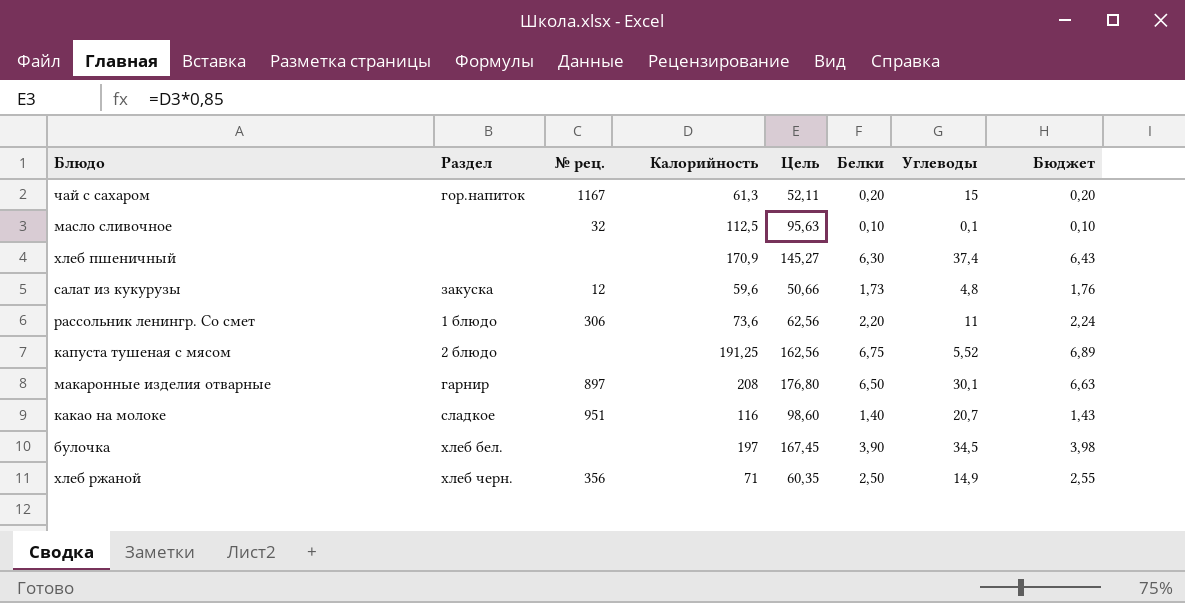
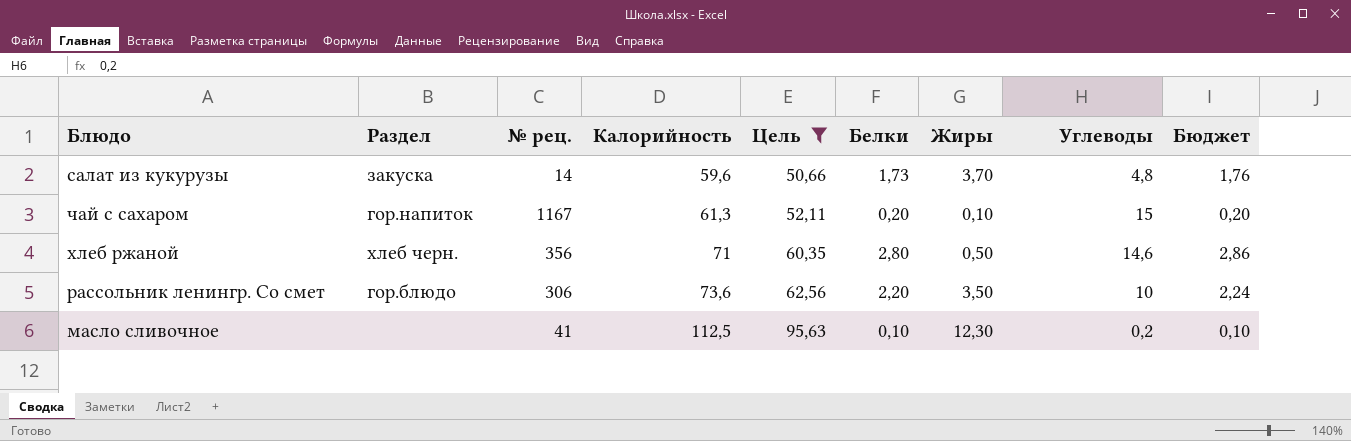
filter: none -> Цель <= 95,63
row order: none -> Калорийность ascending
column Жиры | position: none -> 7
салат из кукурузы | № рец.: 12 -> 14
хлеб ржаной | Белки: 2,50 -> 2,80
хлеб ржаной | Углеводы: 14,9 -> 14,6
хлеб ржаной | Бюджет: 2,55 -> 2,86
рассольник ленингр. Со смет | Раздел: 1 блюдо -> гор.блюдо
рассольник ленингр. Со смет | Углеводы: 11 -> 10
масло сливочное | № рец.: 32 -> 41
масло сливочное | Углеводы: 0,1 -> 0,2

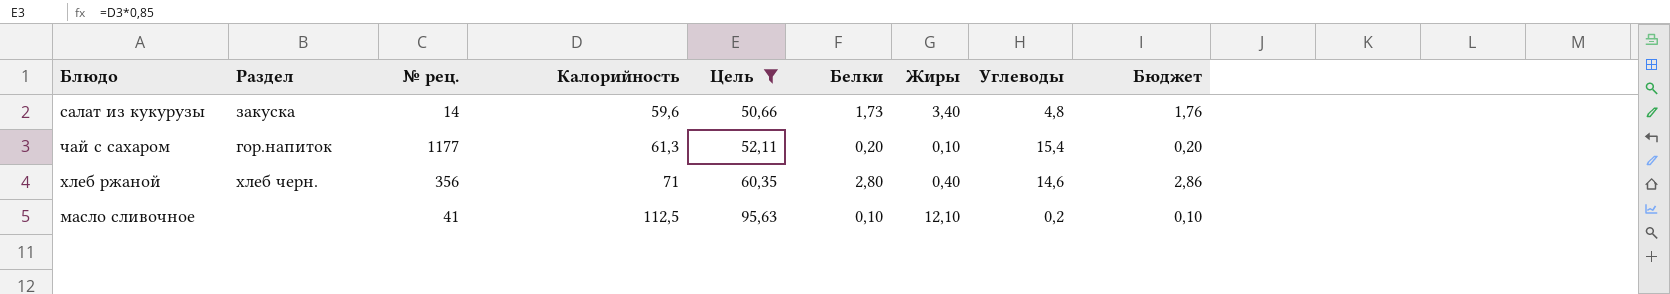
row рассольник ленингр. Со смет: гор.блюдо | 306 | 73,6 | 62,56 | 2,20 | 3,50 | 10 | 2,24 -> none
салат из кукурузы | Жиры: 3,70 -> 3,40
чай с сахаром | № рец.: 1167 -> 1177
чай с сахаром | Углеводы: 15 -> 15,4
хлеб ржаной | Жиры: 0,50 -> 0,40
масло сливочное | Жиры: 12,30 -> 12,10

